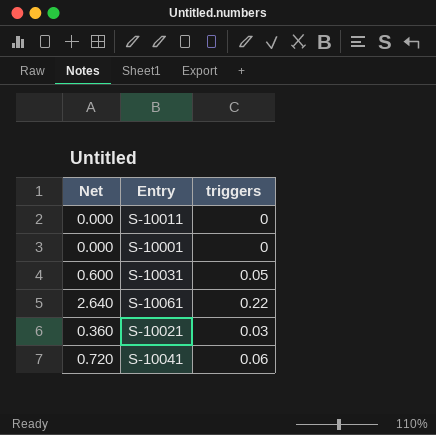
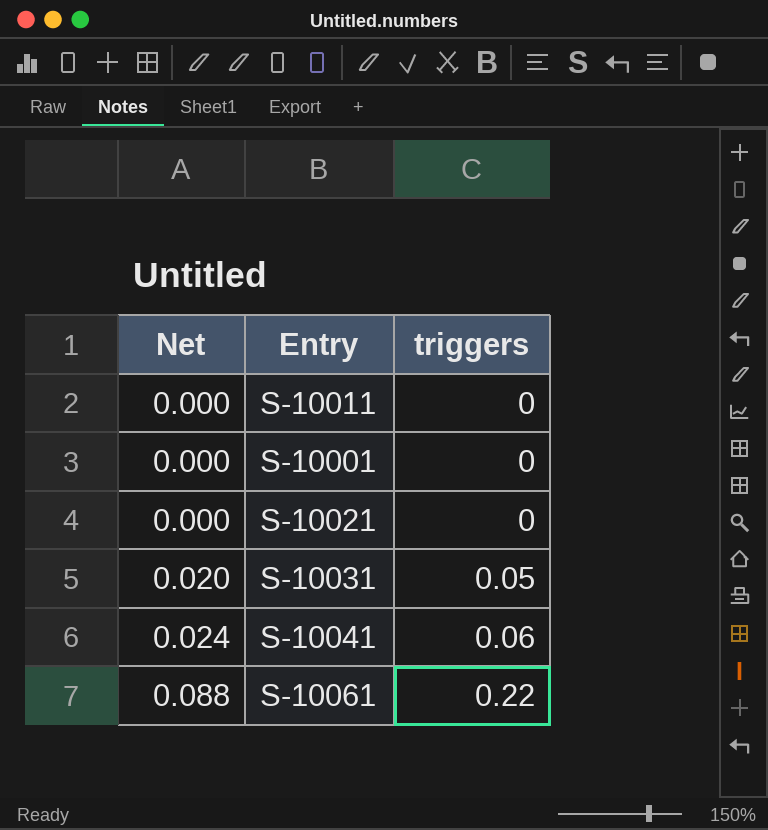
row order: none -> Net ascending
column Net | formula: [triggers] * 12 -> [triggers] * 0.4
S-10021 | triggers: 0.03 -> 0

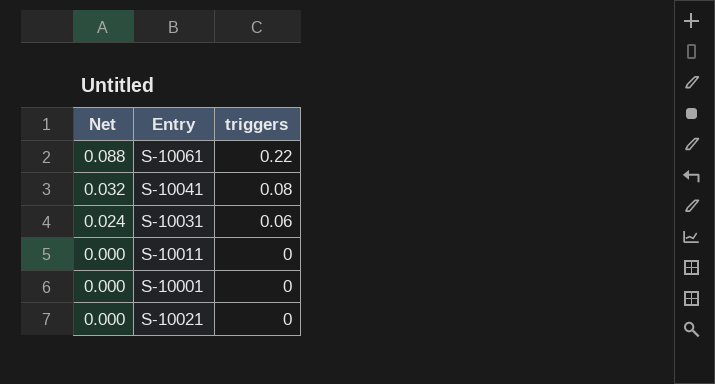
row order: Net ascending -> Net descending
S-10041 | Net: 0.024 -> 0.032
S-10041 | triggers: 0.06 -> 0.08
S-10031 | Net: 0.020 -> 0.024
S-10031 | triggers: 0.05 -> 0.06

